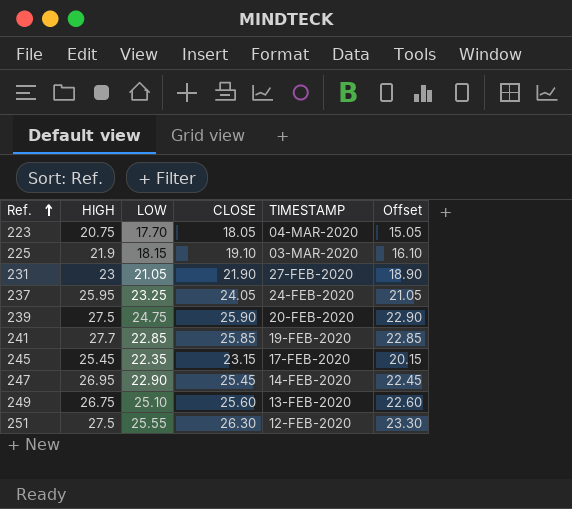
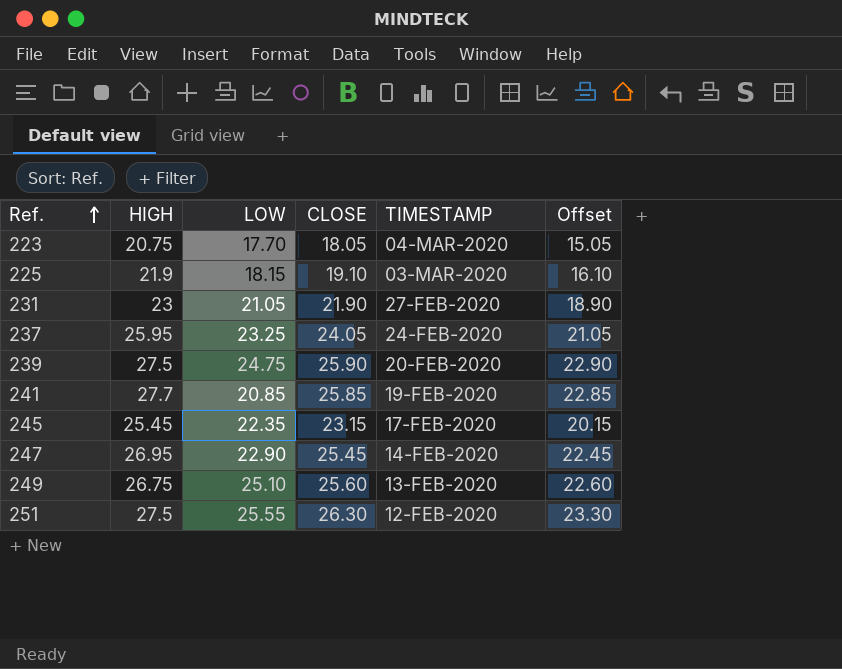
241 | LOW: 22.85 -> 20.85

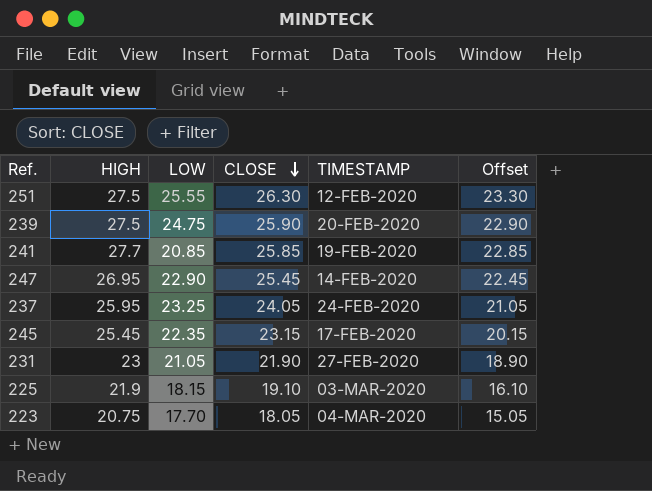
row order: Ref. ascending -> CLOSE descending
row 249: 26.75 | 25.10 | 25.60 | 13-FEB-2020 | 22.60 -> none

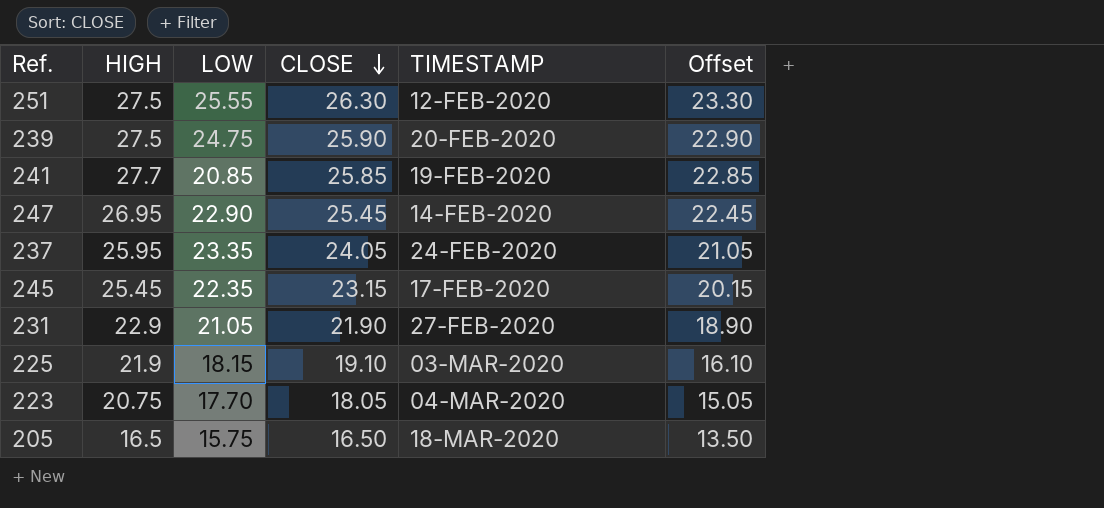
237 | LOW: 23.25 -> 23.35
231 | HIGH: 23 -> 22.9
row 205: none -> 16.5 | 15.75 | 16.50 | 18-MAR-2020 | 13.50

